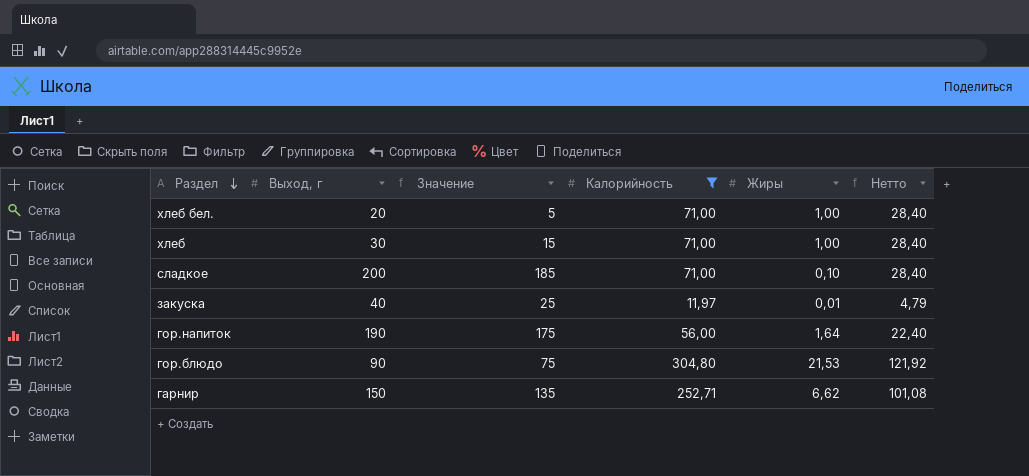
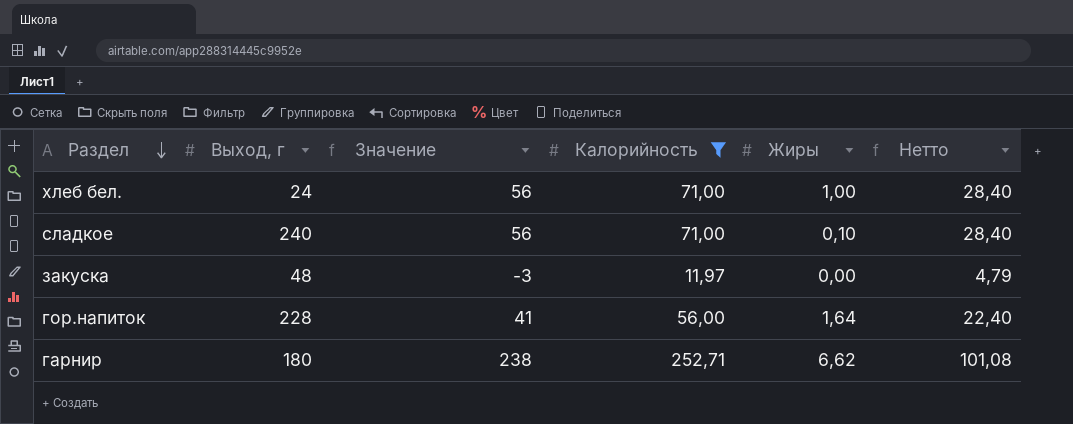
column Значение | formula: [Выход, г] - 15 -> [Калорийность] - 15
row хлеб: 30 | 15 | 71,00 | 1,00 | 28,40 -> none
row гор.блюдо: 90 | 75 | 304,80 | 21,53 | 121,92 -> none
хлеб бел. | Выход, г: 20 -> 24
сладкое | Выход, г: 200 -> 240
закуска | Выход, г: 40 -> 48
закуска | Жиры: 0,01 -> 0,00
гор.напиток | Выход, г: 190 -> 228
гарнир | Выход, г: 150 -> 180

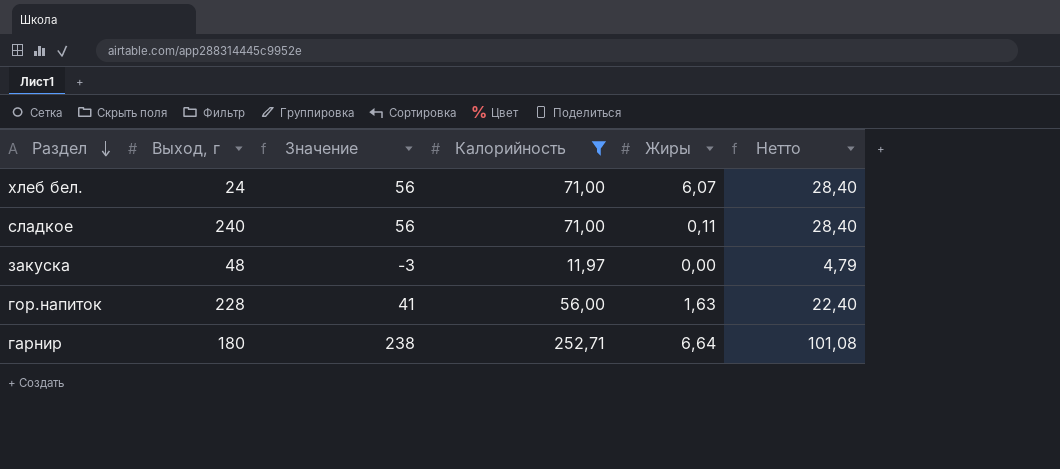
хлеб бел. | Жиры: 1,00 -> 6,07
сладкое | Жиры: 0,10 -> 0,11
гор.напиток | Жиры: 1,64 -> 1,63
гарнир | Жиры: 6,62 -> 6,64

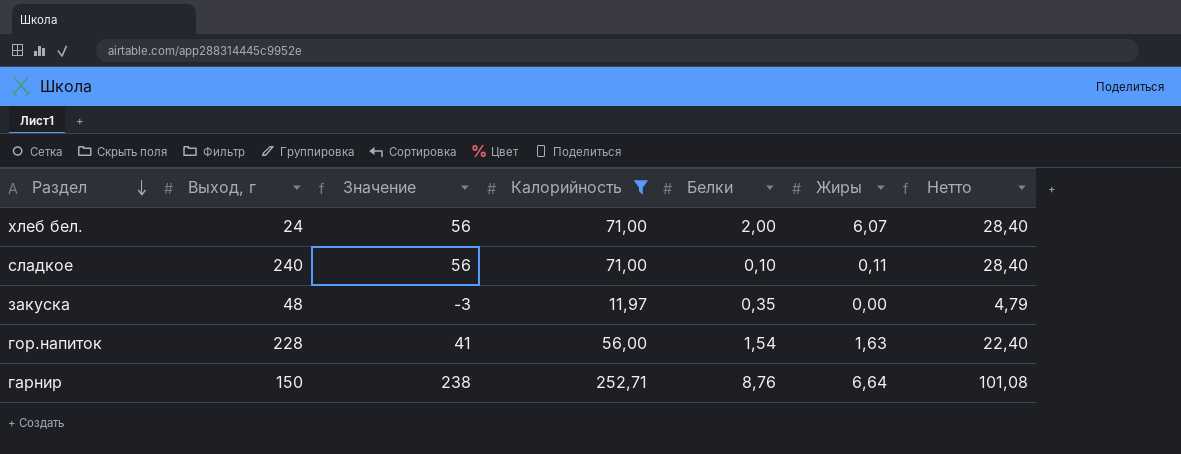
column Белки | position: none -> 5
гарнир | Выход, г: 180 -> 150

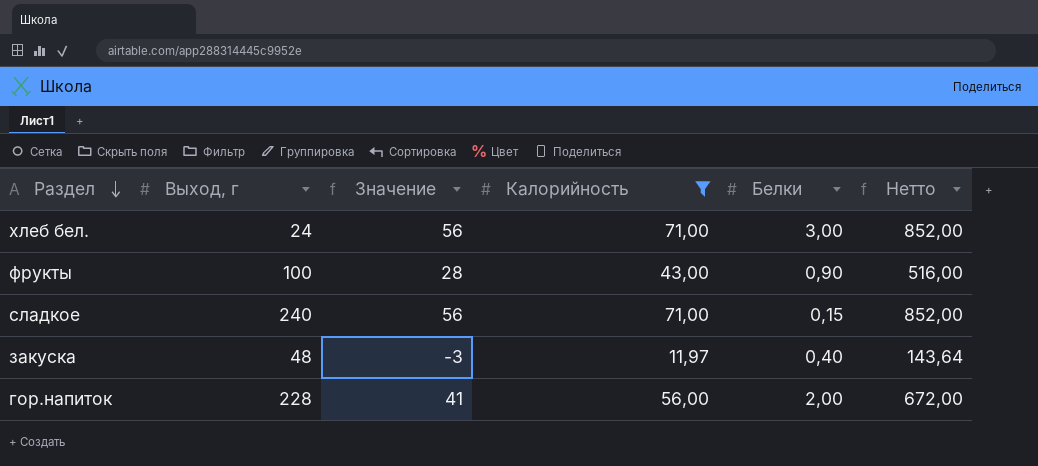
column Жиры | position: 6 -> none
column Нетто | formula: [Калорийность] * 0,4 -> [Калорийность] * 12
row гарнир: 150 | 238 | 252,71 | 8,76 | 6,64 | 101,08 -> none
хлеб бел. | Белки: 2,00 -> 3,00
row фрукты: none -> 100 | 28 | 43,00 | 0,90 | 516,00
сладкое | Белки: 0,10 -> 0,15
закуска | Белки: 0,35 -> 0,40
гор.напиток | Белки: 1,54 -> 2,00

